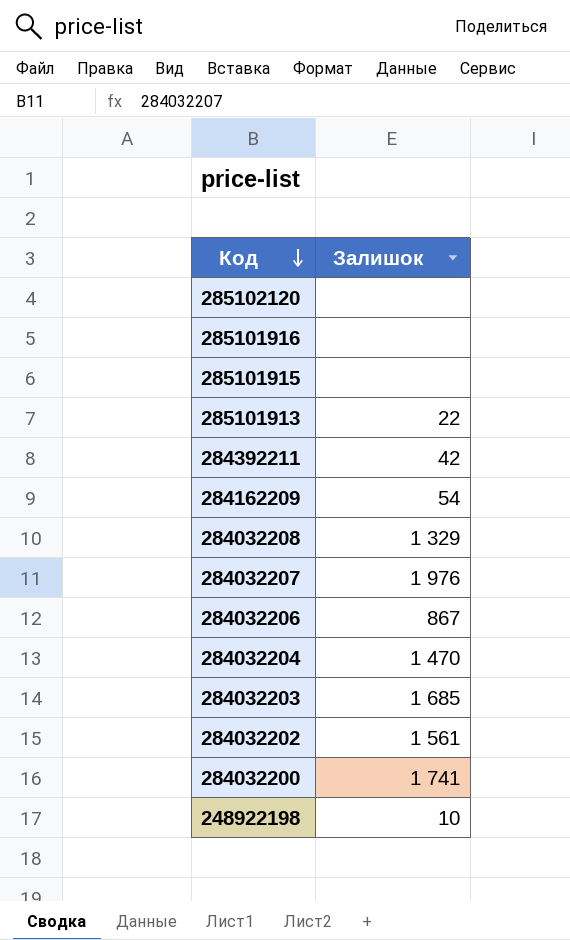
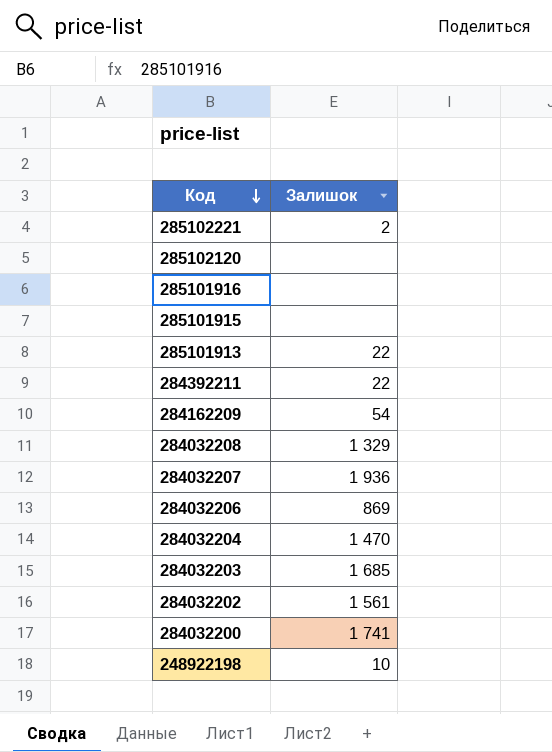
row 285102221: none -> 2
284392211 | Залишок: 42 -> 22
284032207 | Залишок: 1 976 -> 1 936
284032206 | Залишок: 867 -> 869

